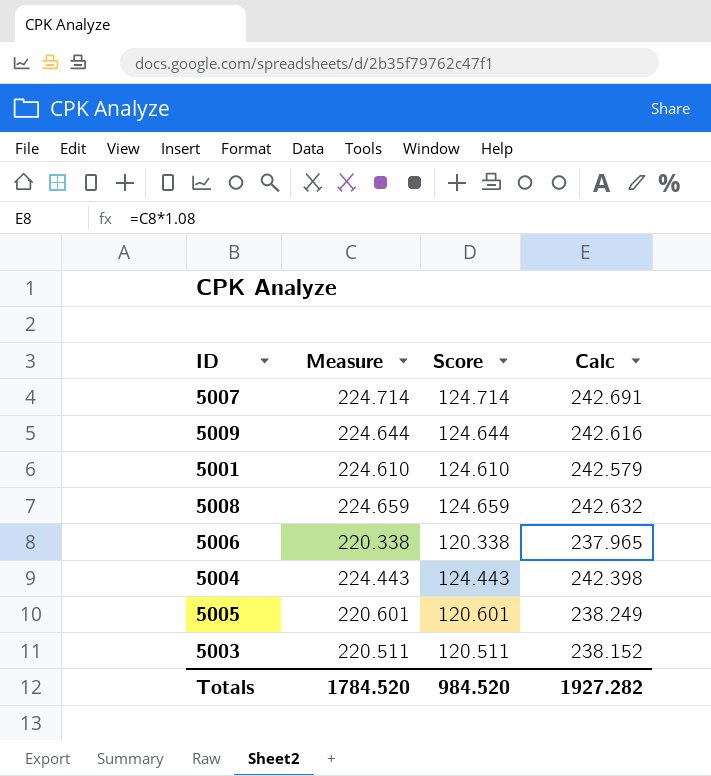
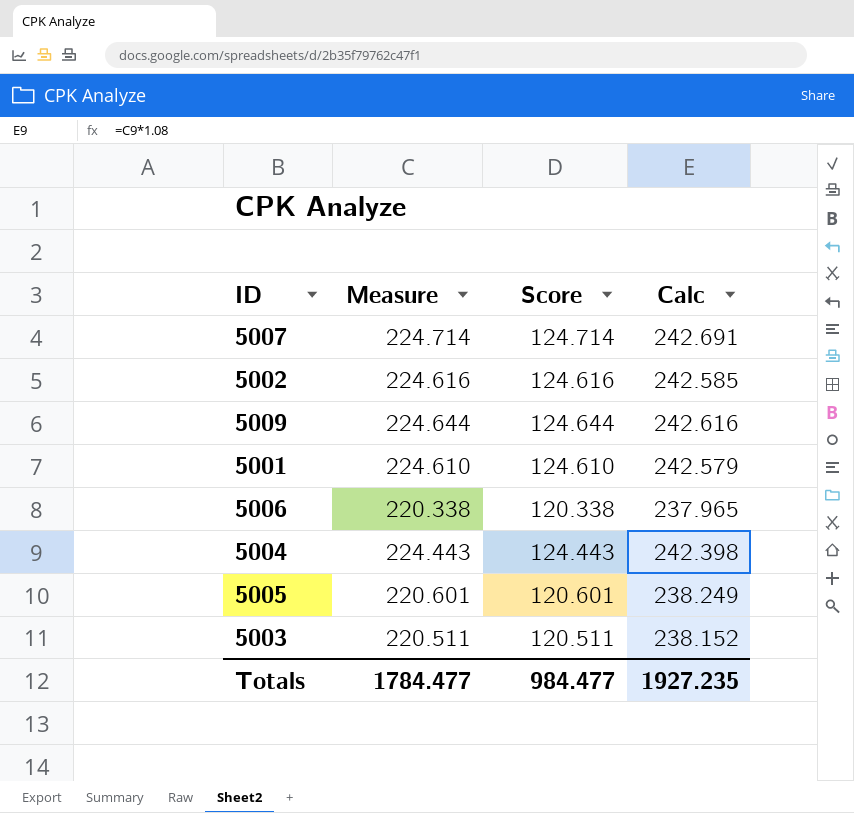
row 5008: 224.659 | 124.659 | 242.632 -> none
row 5002: none -> 224.616 | 124.616 | 242.585
Totals | Measure: 1784.520 -> 1784.477
Totals | Score: 984.520 -> 984.477
Totals | Calc: 1927.282 -> 1927.235

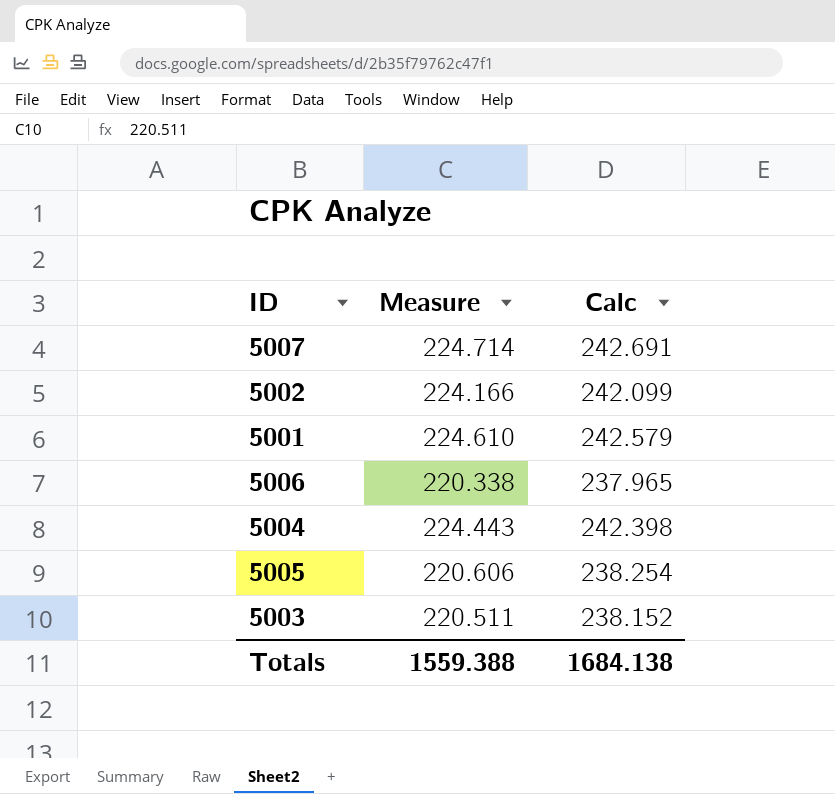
column Score | formula: [Measure] - 100 -> none
row 5009: 224.644 | 124.644 | 242.616 -> none
5002 | Measure: 224.616 -> 224.166
5002 | Calc: 242.585 -> 242.099
5005 | Measure: 220.601 -> 220.606
5005 | Calc: 238.249 -> 238.254
Totals | Measure: 1784.477 -> 1559.388
Totals | Calc: 1927.235 -> 1684.138

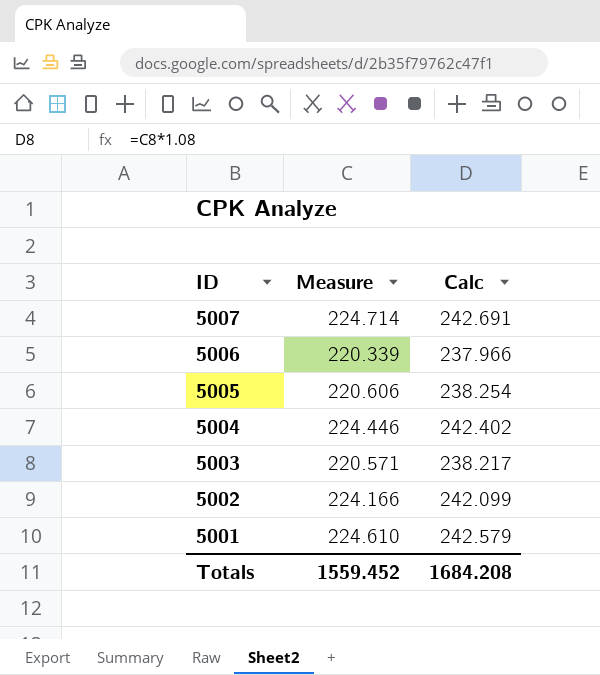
row order: none -> ID descending
5006 | Measure: 220.338 -> 220.339
5006 | Calc: 237.965 -> 237.966
5004 | Measure: 224.443 -> 224.446
5004 | Calc: 242.398 -> 242.402
5003 | Measure: 220.511 -> 220.571
5003 | Calc: 238.152 -> 238.217
Totals | Measure: 1559.388 -> 1559.452
Totals | Calc: 1684.138 -> 1684.208

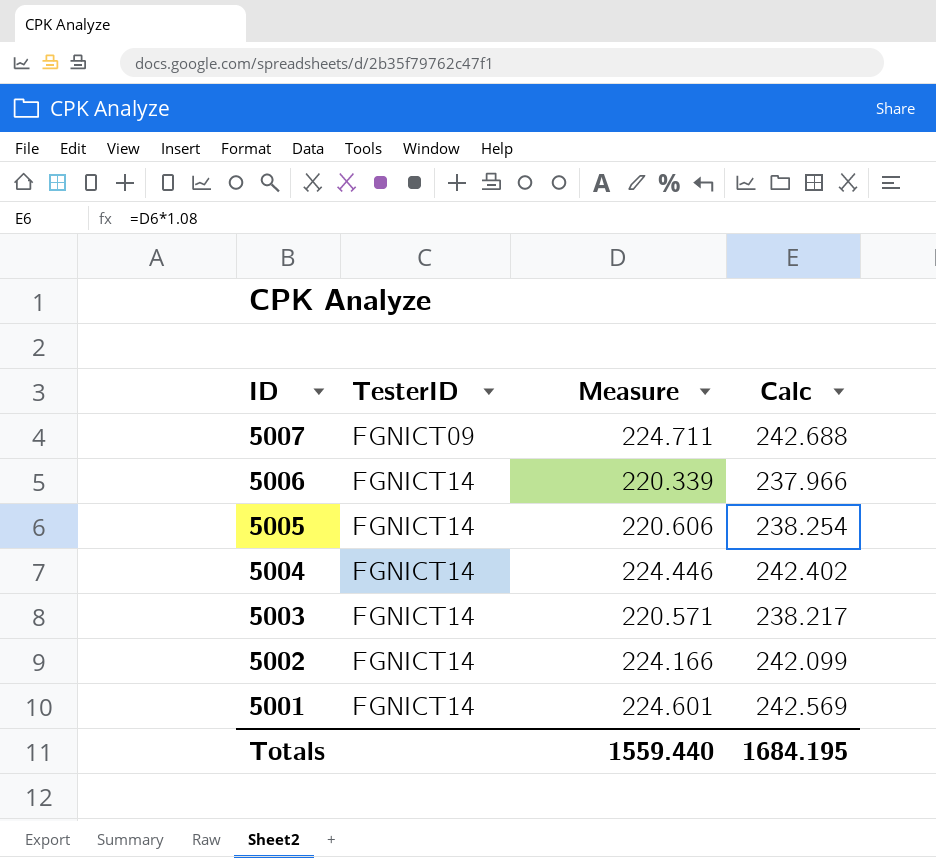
column TesterID | position: none -> 2
5007 | Measure: 224.714 -> 224.711
5007 | Calc: 242.691 -> 242.688
5001 | Measure: 224.610 -> 224.601
5001 | Calc: 242.579 -> 242.569
Totals | Measure: 1559.452 -> 1559.440
Totals | Calc: 1684.208 -> 1684.195

